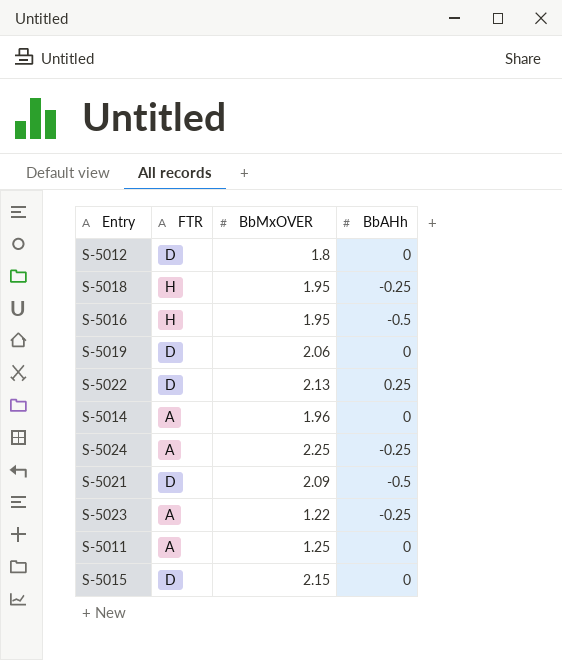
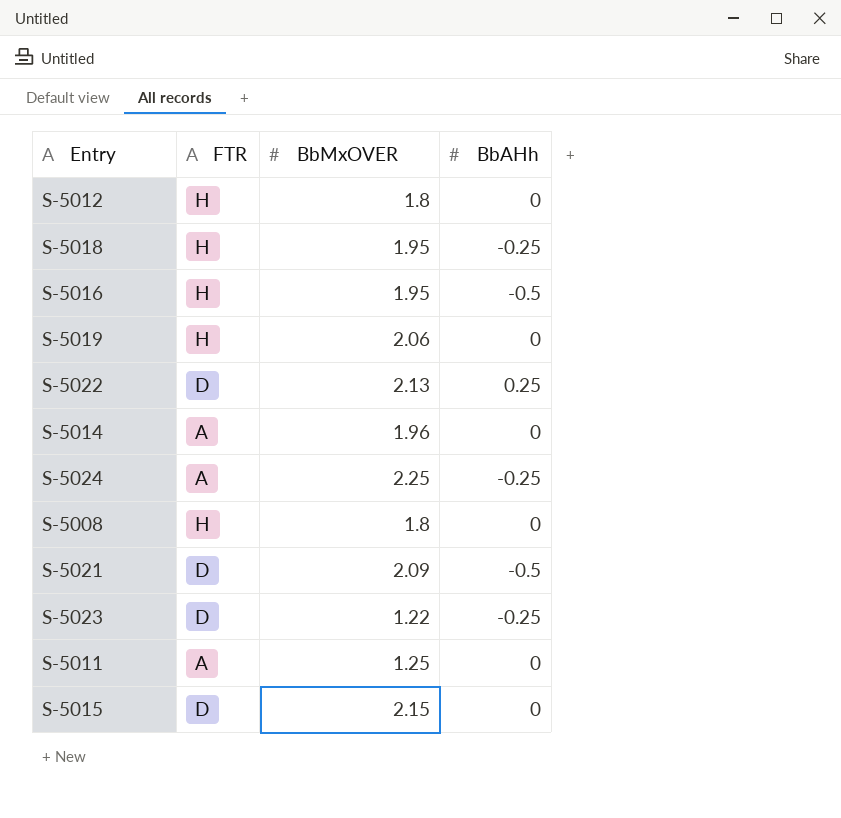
S-5012 | FTR: D -> H
S-5019 | FTR: D -> H
row S-5008: none -> H | 1.8 | 0
S-5023 | FTR: A -> D

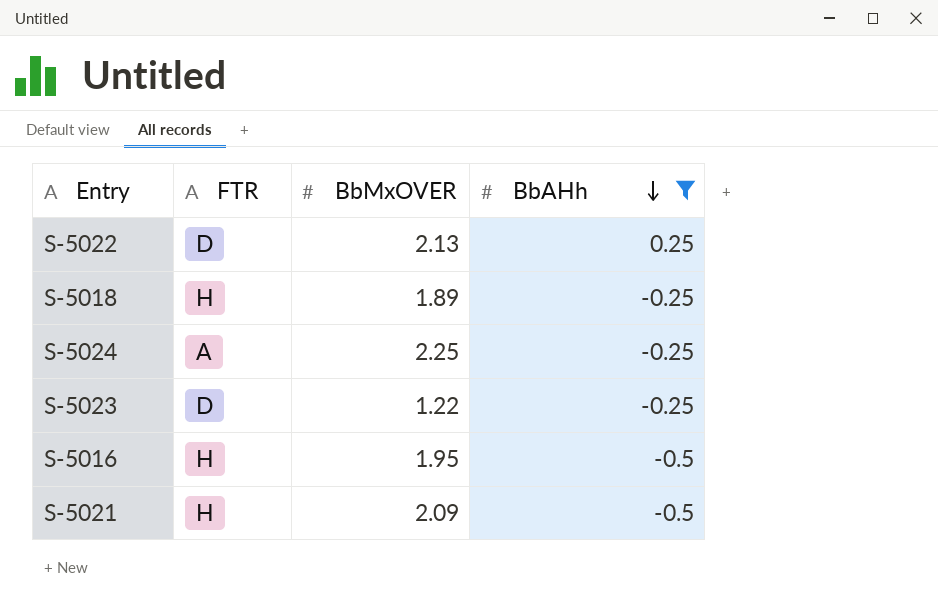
filter: none -> BbAHh != 0
row order: none -> BbAHh descending
S-5018 | BbMxOVER: 1.95 -> 1.89
S-5021 | FTR: D -> H

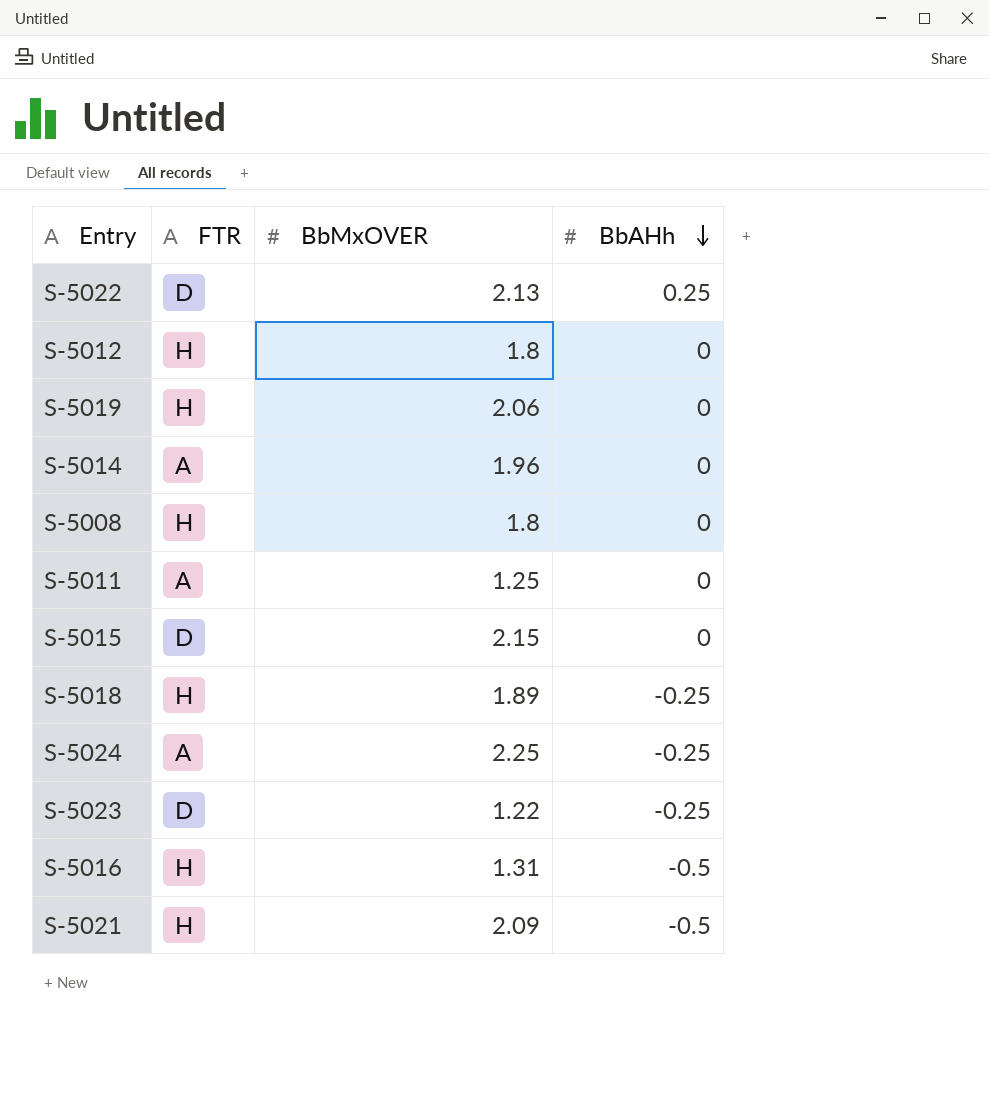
filter: BbAHh != 0 -> none
S-5016 | BbMxOVER: 1.95 -> 1.31

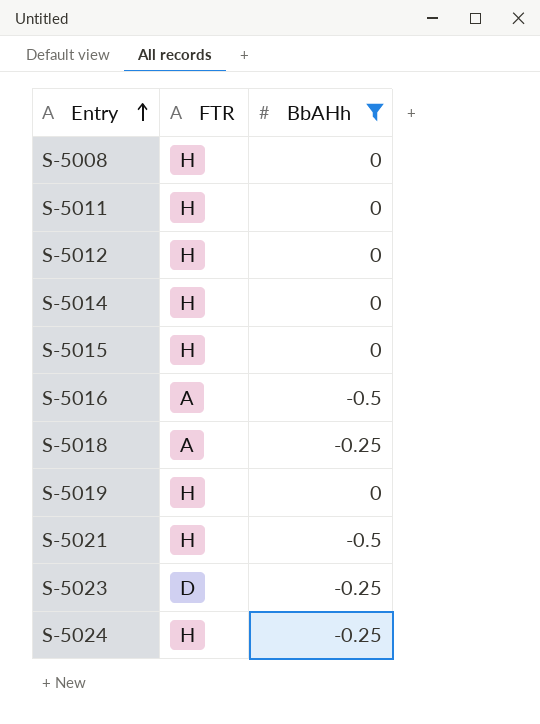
filter: none -> BbAHh != 0.25
row order: BbAHh descending -> Entry ascending
column BbMxOVER | position: 3 -> none
S-5011 | FTR: A -> H
S-5014 | FTR: A -> H
S-5015 | FTR: D -> H
S-5016 | FTR: H -> A
S-5018 | FTR: H -> A
S-5024 | FTR: A -> H

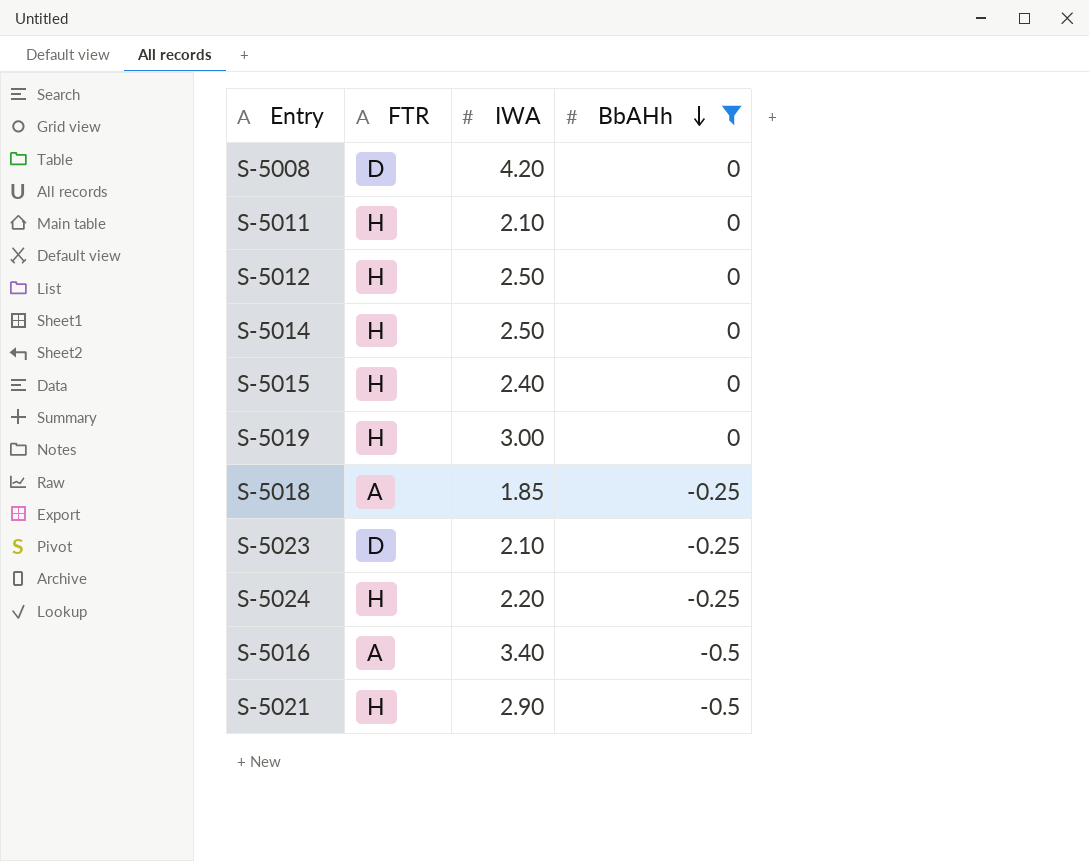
row order: Entry ascending -> BbAHh descending
column IWA | position: none -> 3
S-5008 | FTR: H -> D

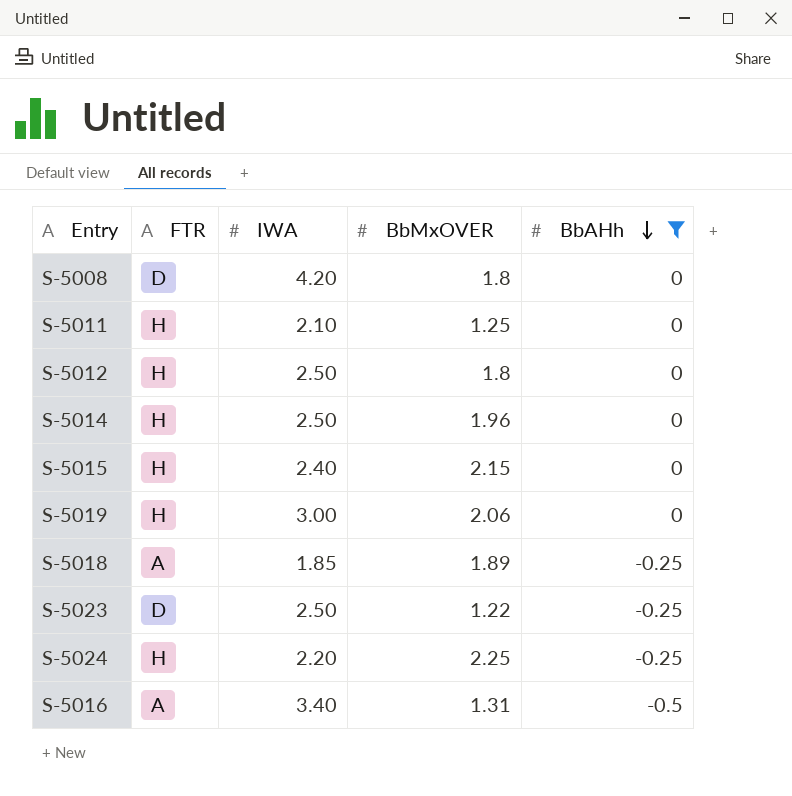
column BbMxOVER | position: none -> 4
row S-5021: H | 2.90 | -0.5 -> none
S-5023 | IWA: 2.10 -> 2.50

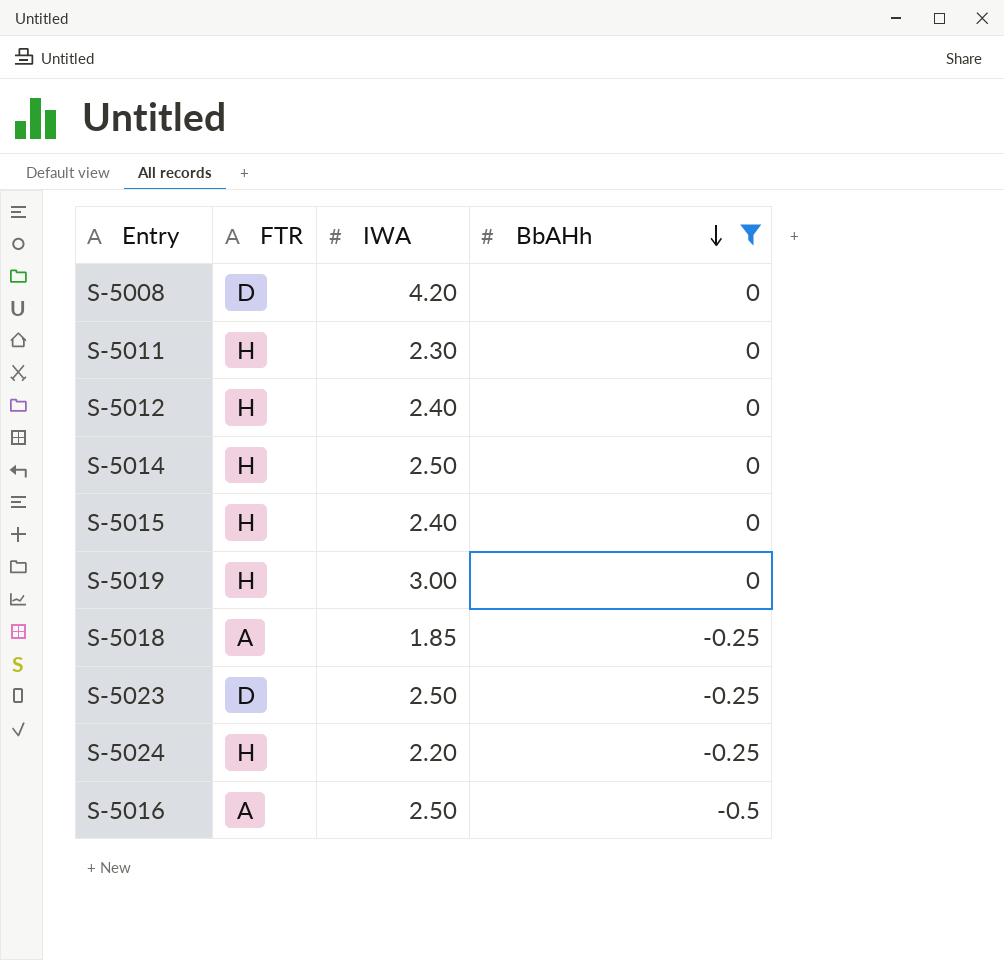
column BbMxOVER | position: 4 -> none
S-5011 | IWA: 2.10 -> 2.30
S-5012 | IWA: 2.50 -> 2.40
S-5016 | IWA: 3.40 -> 2.50

